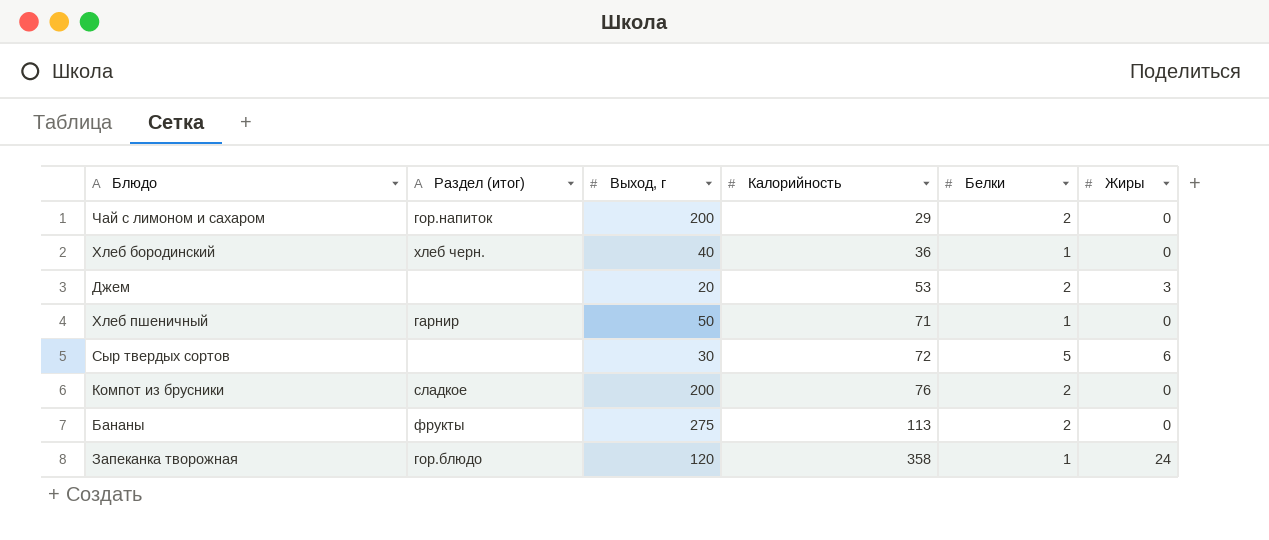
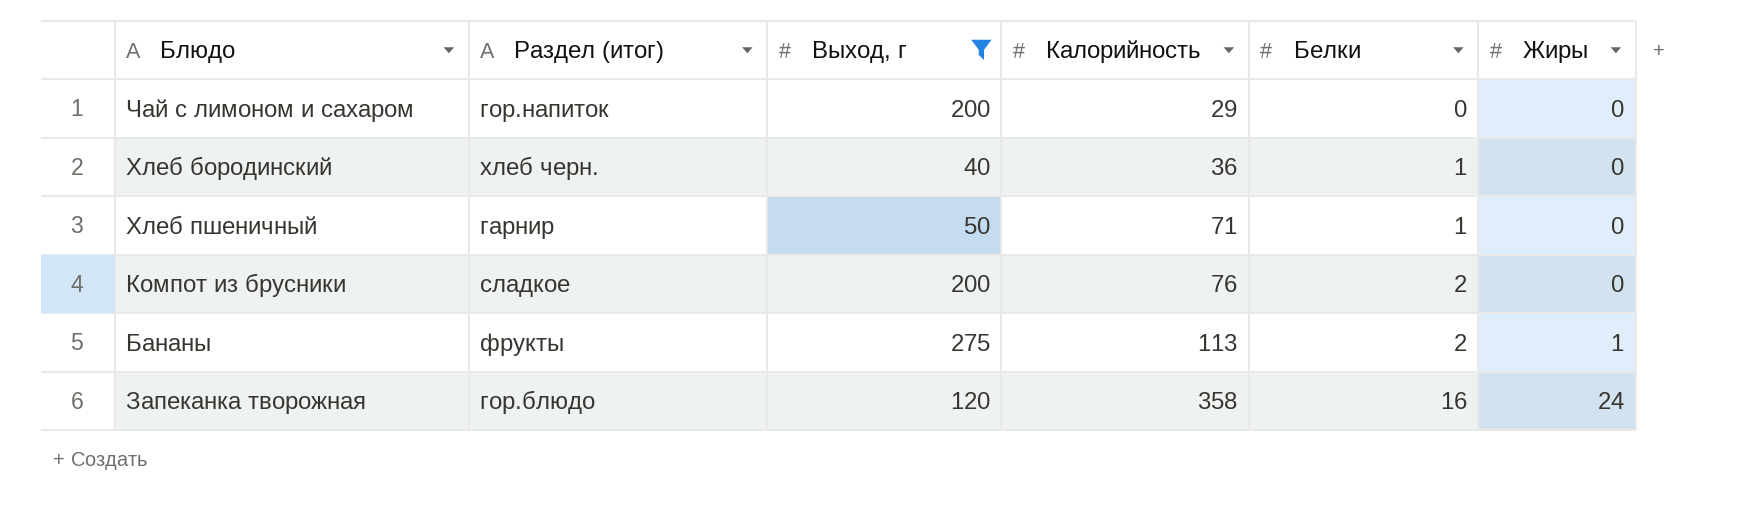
filter: none -> Выход, г >= 40
Чай с лимоном и сахаром | Белки: 2 -> 0
Бананы | Жиры: 0 -> 1
Запеканка творожная | Белки: 1 -> 16

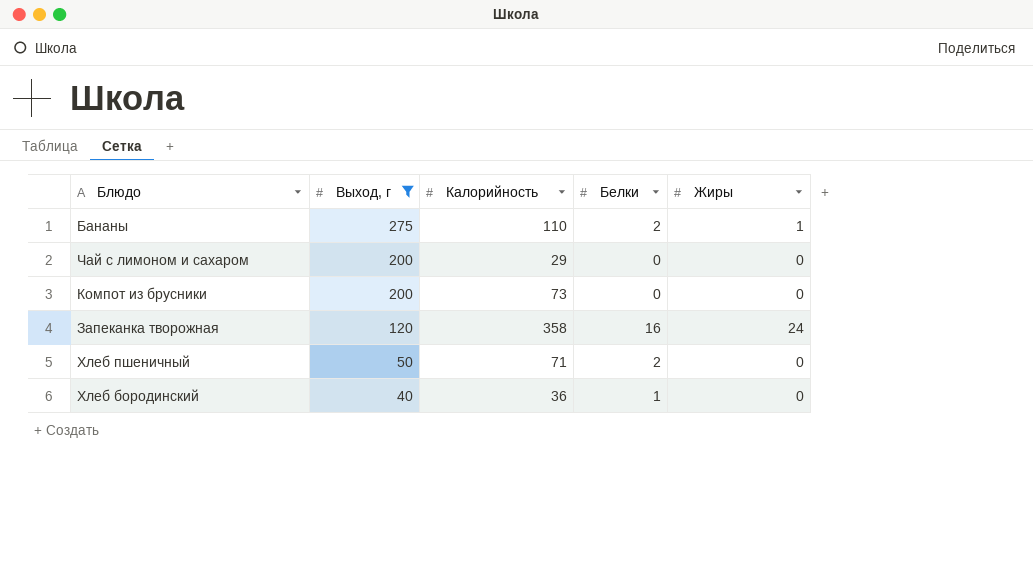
row order: Калорийность ascending -> Выход, г descending
column Раздел (итог) | position: 2 -> none
Бананы | Калорийность: 113 -> 110
Компот из брусники | Калорийность: 76 -> 73
Компот из брусники | Белки: 2 -> 0
Хлеб пшеничный | Белки: 1 -> 2

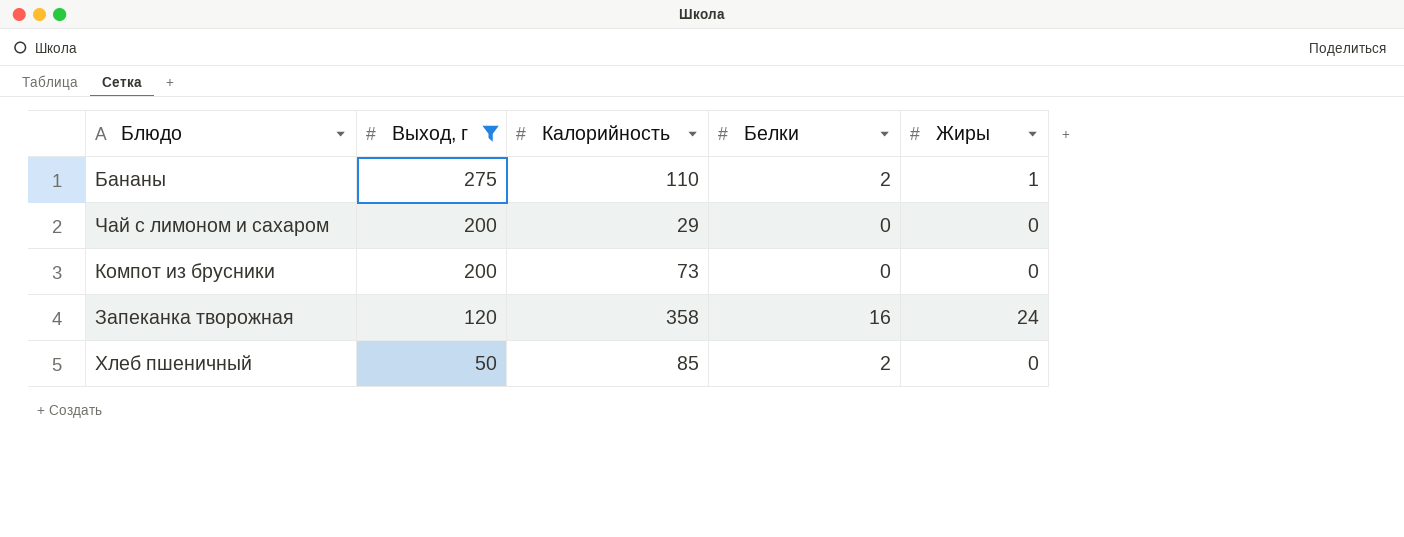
row Хлеб бородинский: 40 | 36 | 1 | 0 -> none
Хлеб пшеничный | Калорийность: 71 -> 85

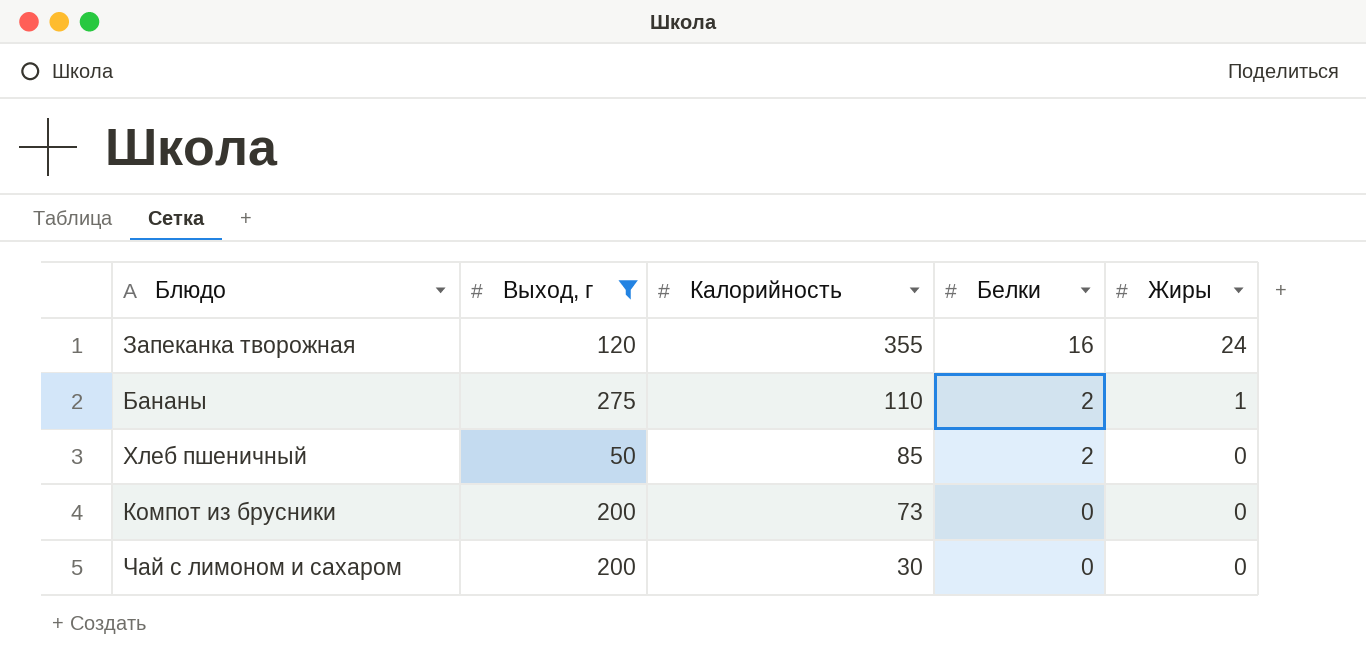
row order: Выход, г descending -> Калорийность descending
Запеканка творожная | Калорийность: 358 -> 355
Чай с лимоном и сахаром | Калорийность: 29 -> 30

